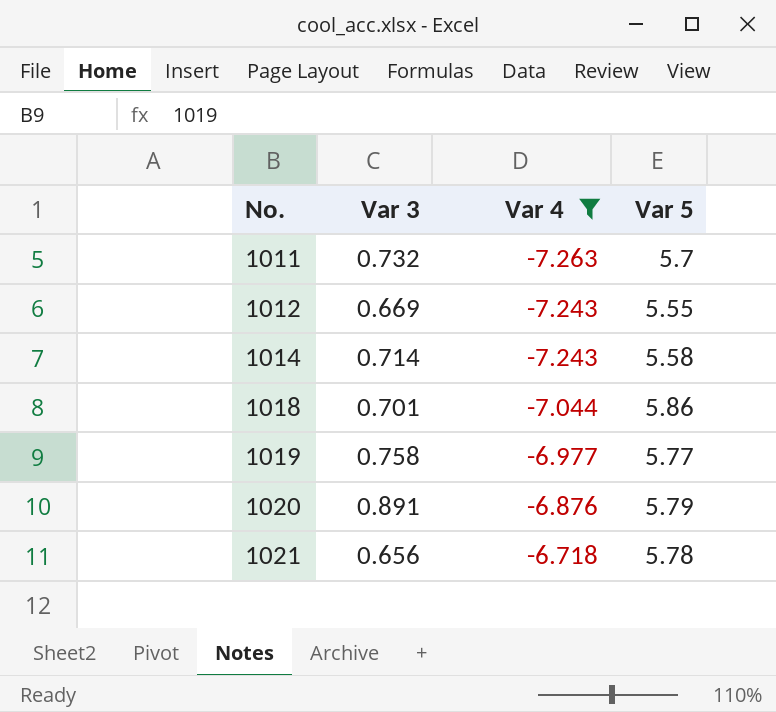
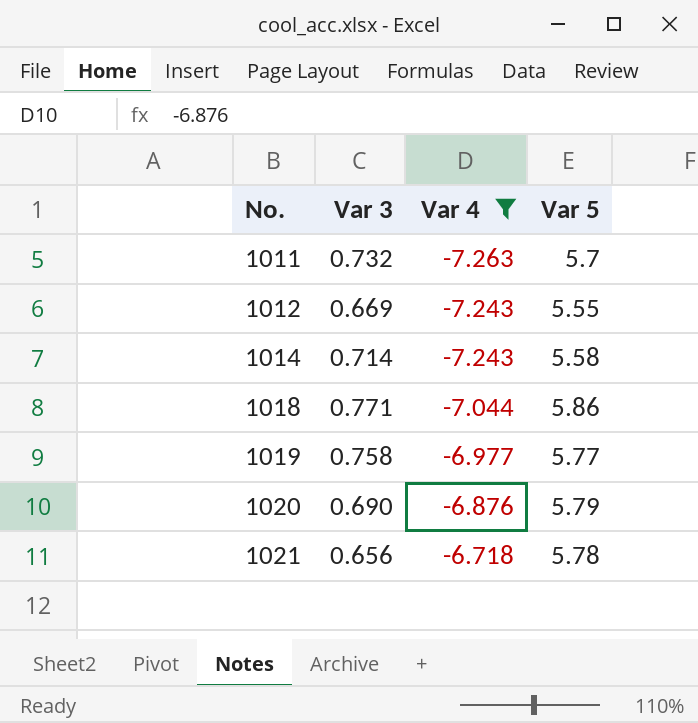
1018 | Var 3: 0.701 -> 0.771
1020 | Var 3: 0.891 -> 0.690

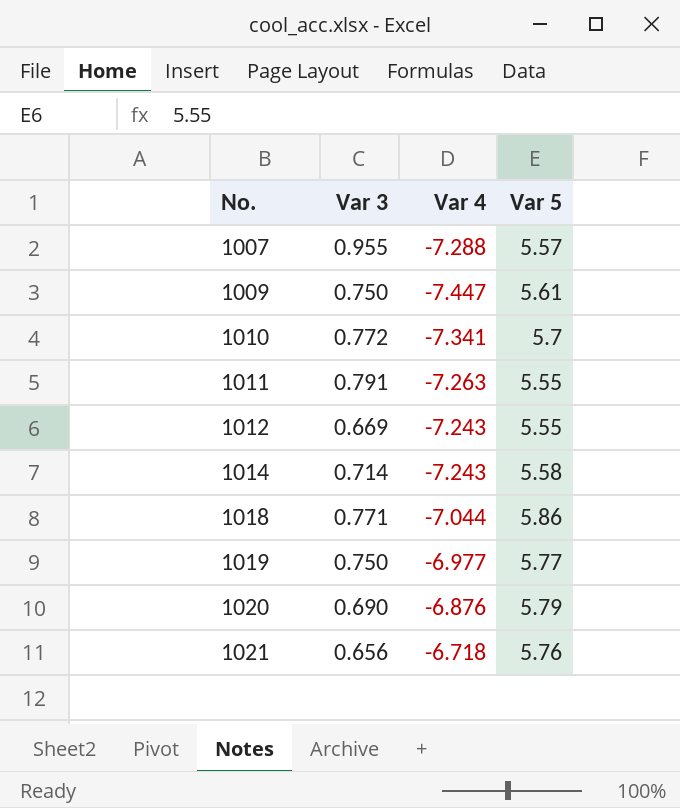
filter: Var 4 >= -7.263 -> none
1011 | Var 3: 0.732 -> 0.791
1011 | Var 5: 5.7 -> 5.55
1019 | Var 3: 0.758 -> 0.750
1021 | Var 5: 5.78 -> 5.76

